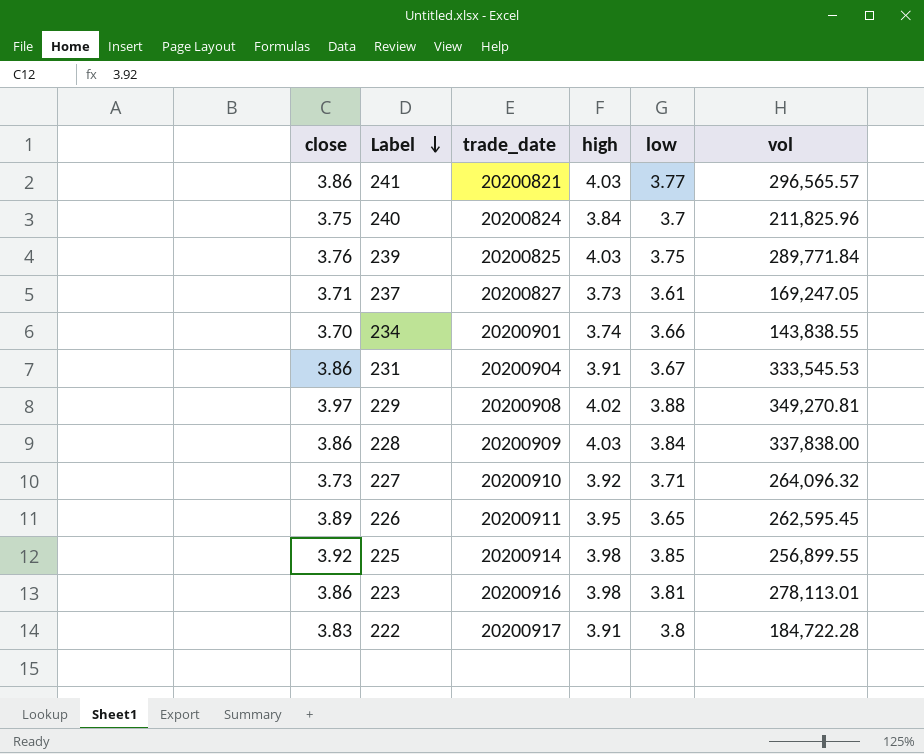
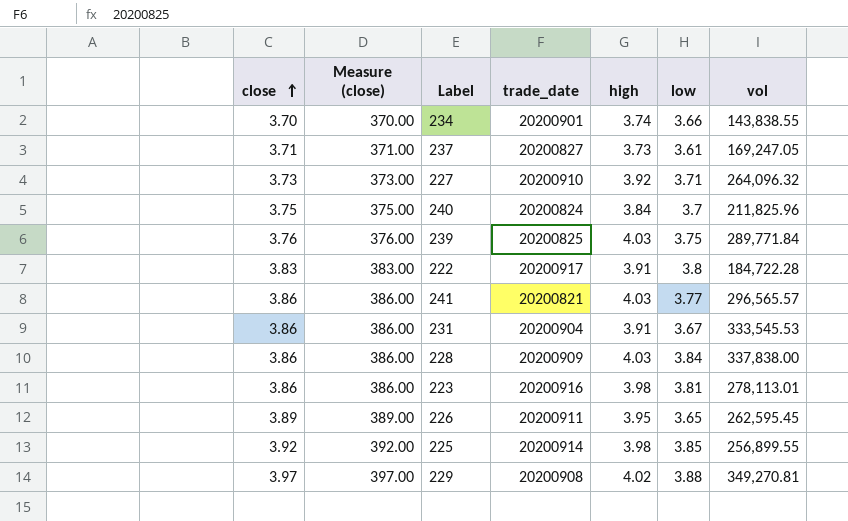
row order: Label descending -> close ascending
column Measure (close) | formula: none -> [close] * 100

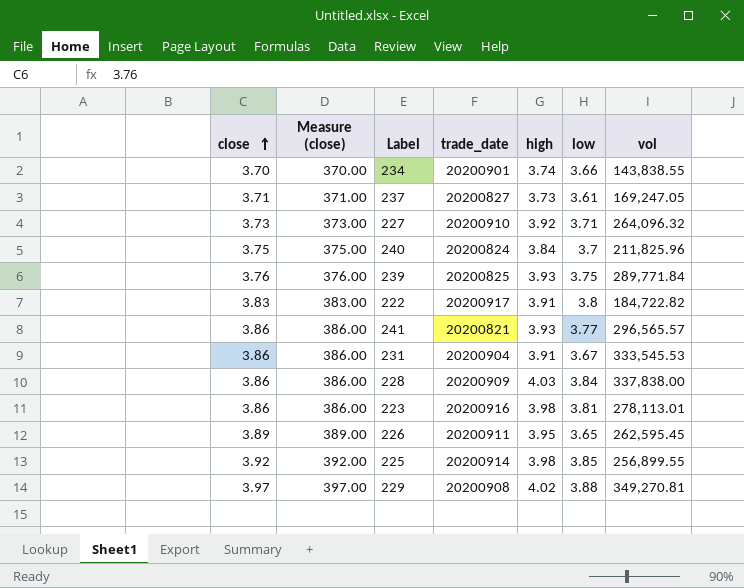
239 | high: 4.03 -> 3.93
222 | vol: 184,722.28 -> 184,722.82
241 | high: 4.03 -> 3.93

